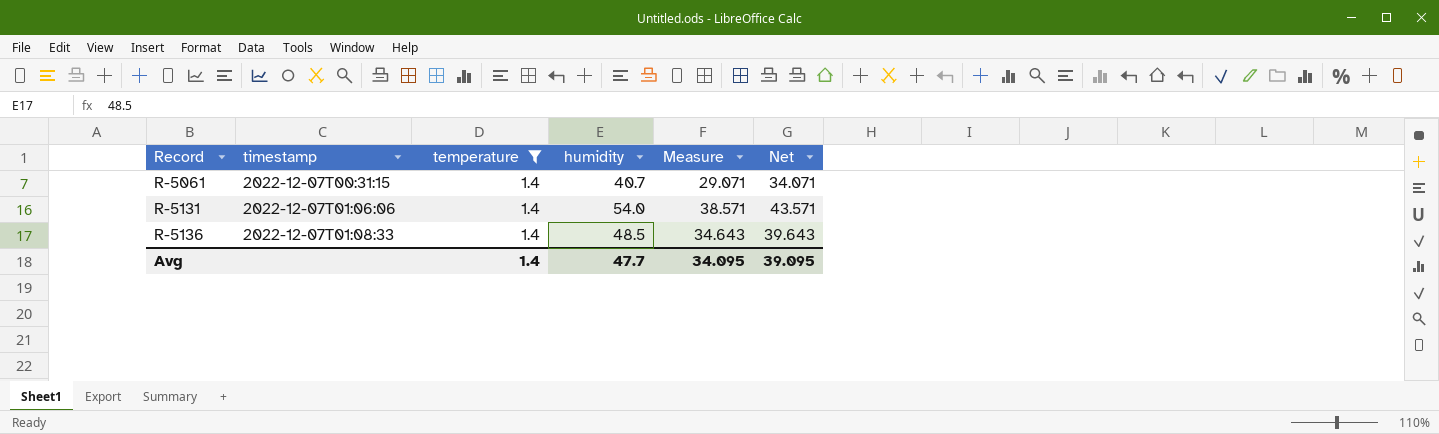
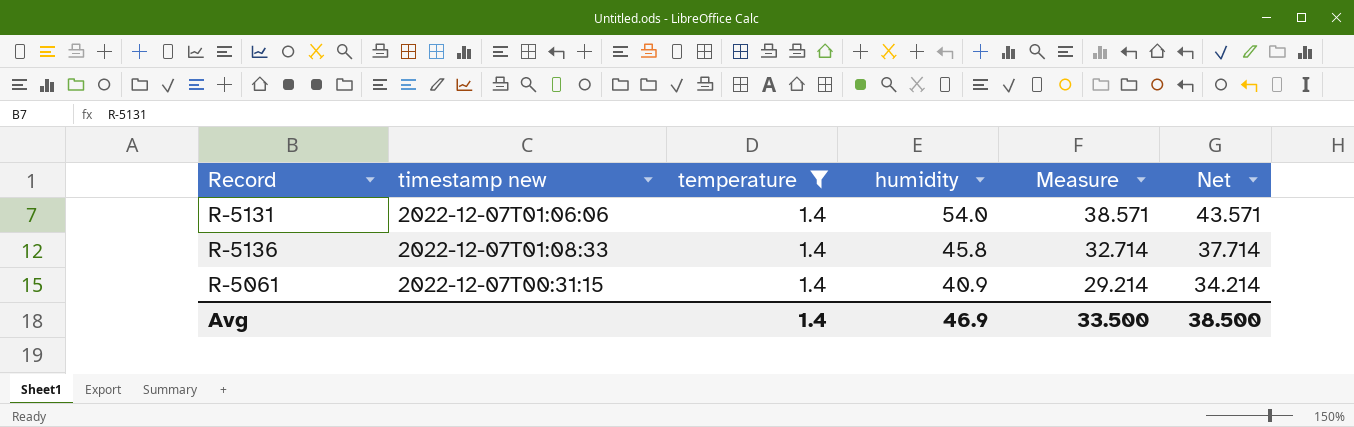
row order: Record ascending -> humidity descending
column name: timestamp -> timestamp new
R-5136 | humidity: 48.5 -> 45.8
R-5136 | Measure: 34.643 -> 32.714
R-5136 | Net: 39.643 -> 37.714
R-5061 | humidity: 40.7 -> 40.9
R-5061 | Measure: 29.071 -> 29.214
R-5061 | Net: 34.071 -> 34.214
Avg | humidity: 47.7 -> 46.9
Avg | Measure: 34.095 -> 33.500
Avg | Net: 39.095 -> 38.500

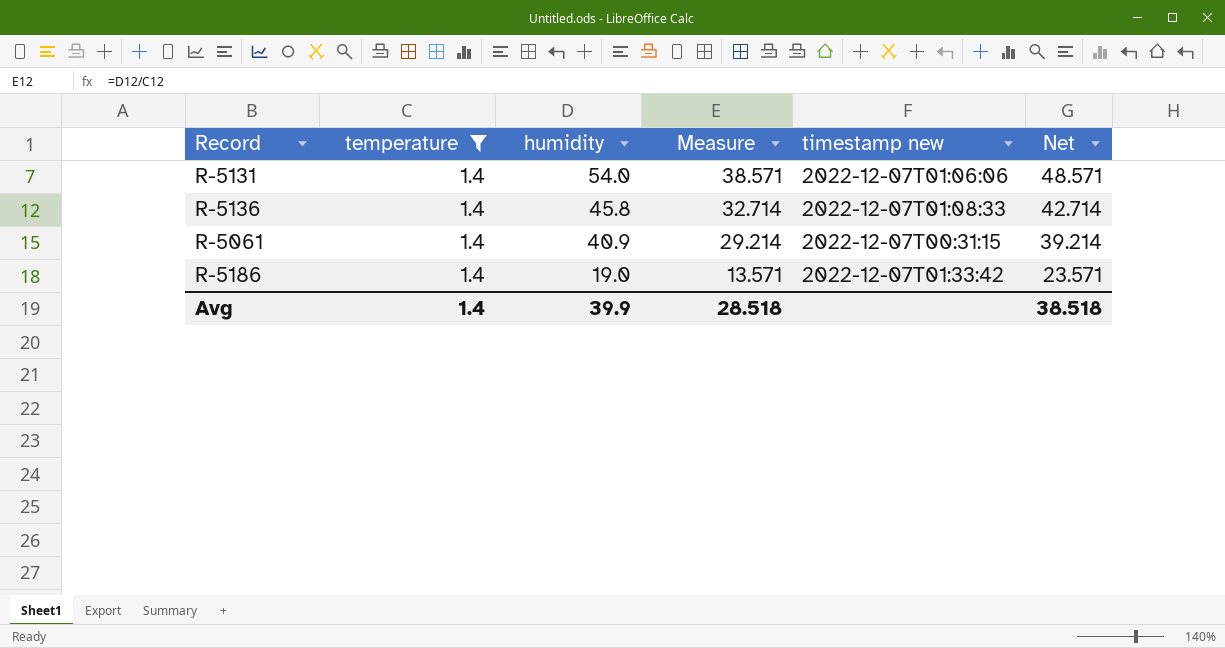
column timestamp new | position: 2 -> 5
column Net | formula: [Measure] + 5 -> [Measure] + 10
row R-5186: none -> 1.4 | 19.0 | 13.571 | 2022-12-07T01:33:42 | 23.571
Avg | humidity: 46.9 -> 39.9
Avg | Measure: 33.500 -> 28.518
Avg | Net: 38.500 -> 38.518

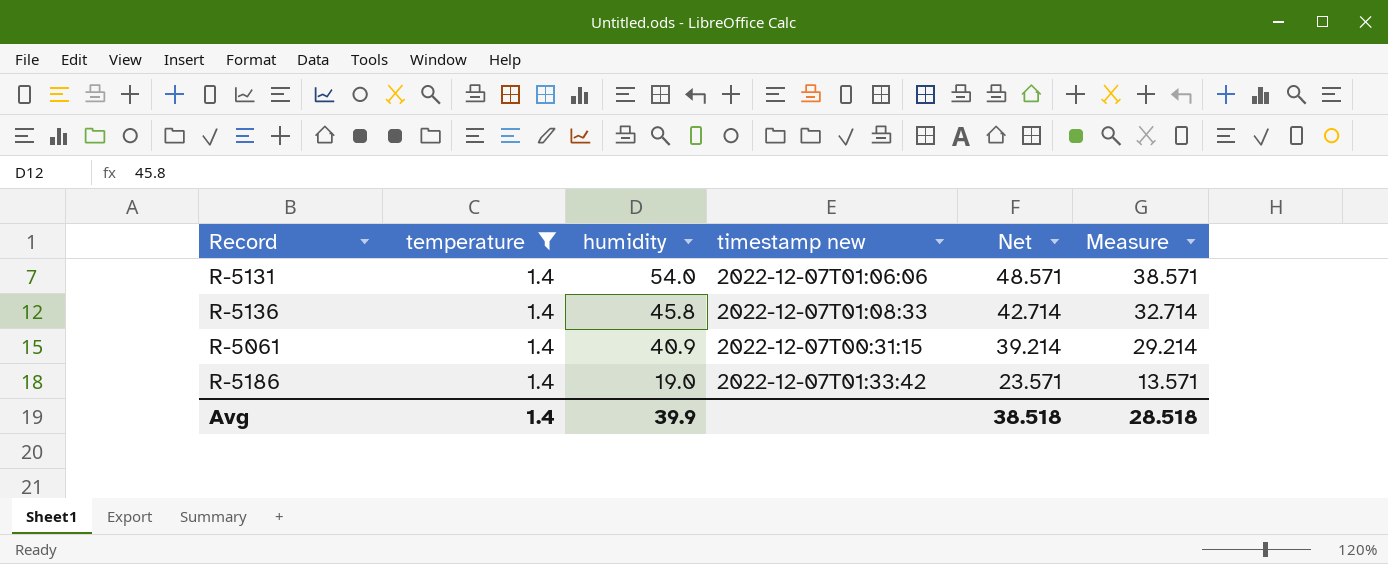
column Measure | position: 4 -> 6

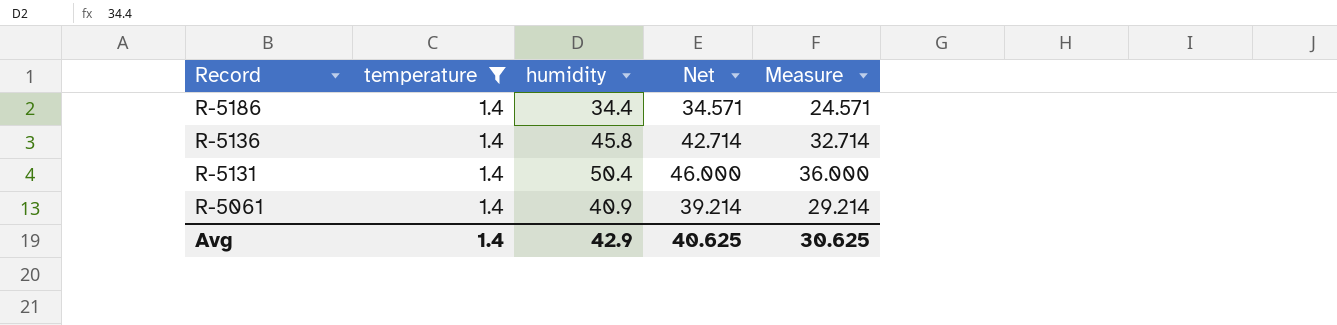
row order: humidity descending -> Record descending
column timestamp new | position: 4 -> none
R-5186 | humidity: 19.0 -> 34.4
R-5186 | Net: 23.571 -> 34.571
R-5186 | Measure: 13.571 -> 24.571
R-5131 | humidity: 54.0 -> 50.4
R-5131 | Net: 48.571 -> 46.000
R-5131 | Measure: 38.571 -> 36.000
Avg | humidity: 39.9 -> 42.9
Avg | Net: 38.518 -> 40.625
Avg | Measure: 28.518 -> 30.625

